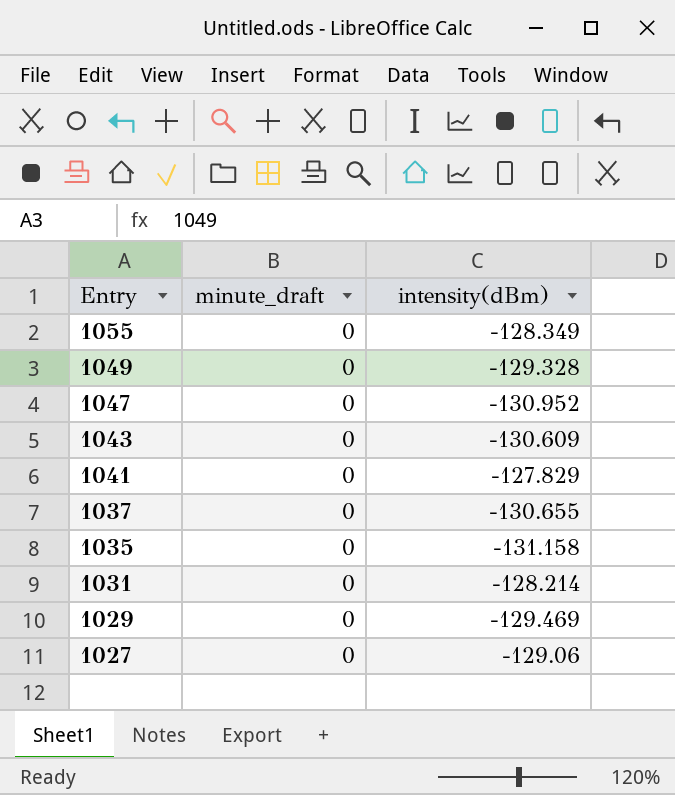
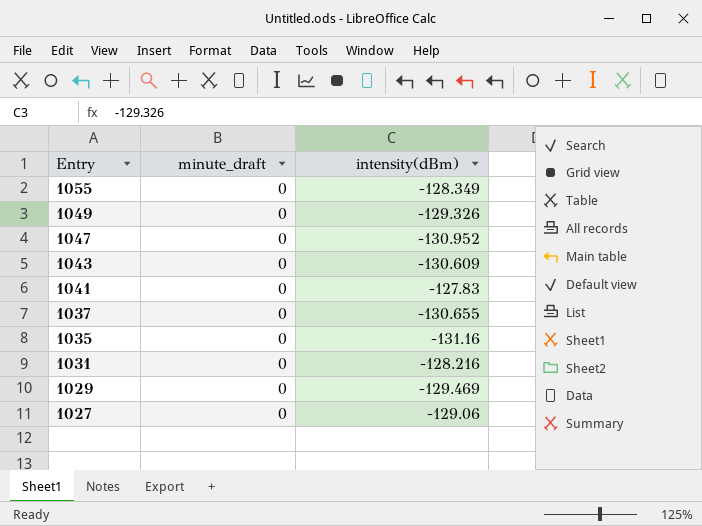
1049 | intensity(dBm): -129.328 -> -129.326
1041 | intensity(dBm): -127.829 -> -127.83
1035 | intensity(dBm): -131.158 -> -131.16
1031 | intensity(dBm): -128.214 -> -128.216

